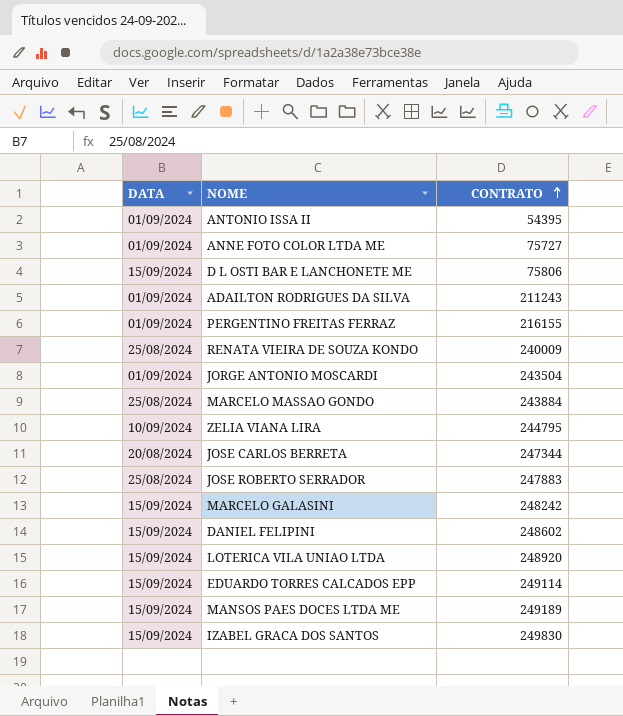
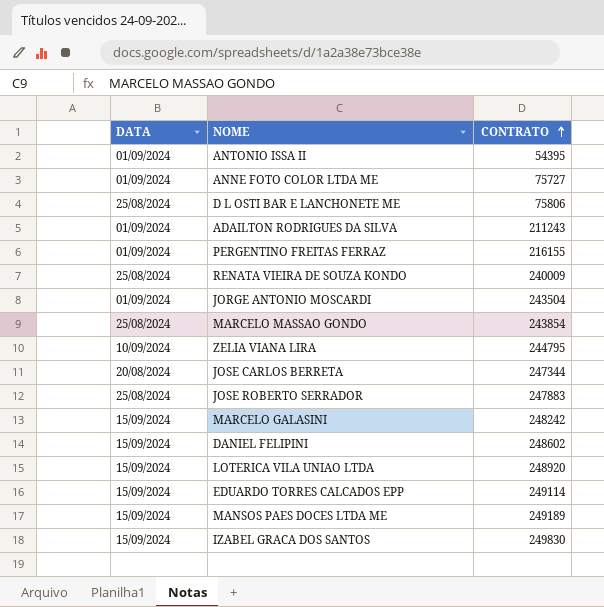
D L OSTI BAR E LANCHONETE ME | DATA: 15/09/2024 -> 25/08/2024
MARCELO MASSAO GONDO | CONTRATO: 243884 -> 243854

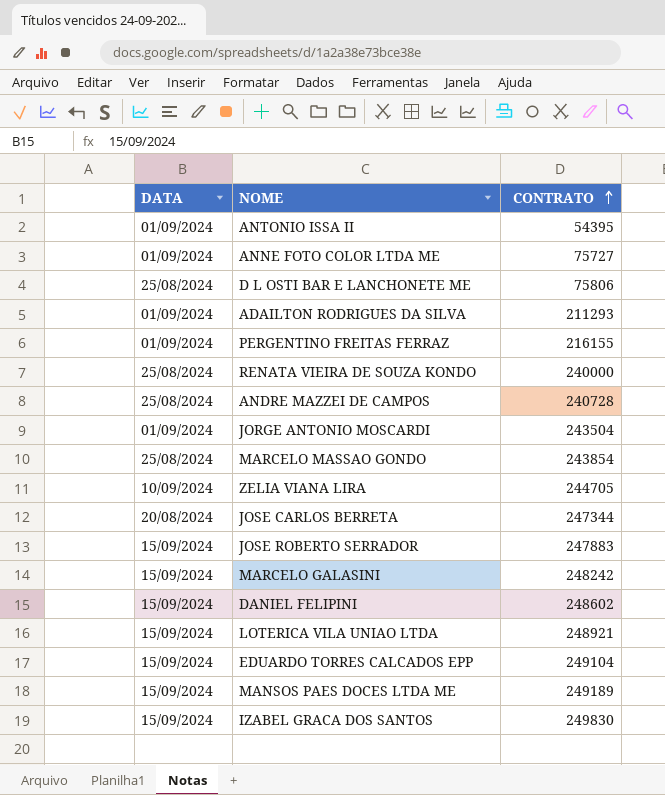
ADAILTON RODRIGUES DA SILVA | CONTRATO: 211243 -> 211293
RENATA VIEIRA DE SOUZA KONDO | CONTRATO: 240009 -> 240000
row ANDRE MAZZEI DE CAMPOS: none -> 25/08/2024 | 240728
ZELIA VIANA LIRA | CONTRATO: 244795 -> 244705
JOSE ROBERTO SERRADOR | DATA: 25/08/2024 -> 15/09/2024
LOTERICA VILA UNIAO LTDA | CONTRATO: 248920 -> 248921
EDUARDO TORRES CALCADOS EPP | CONTRATO: 249114 -> 249104

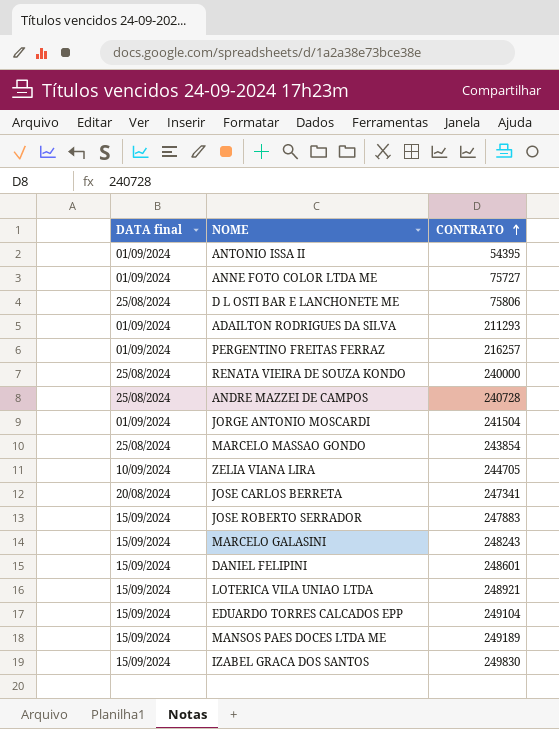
column name: DATA -> DATA final
PERGENTINO FREITAS FERRAZ | CONTRATO: 216155 -> 216257
JORGE ANTONIO MOSCARDI | CONTRATO: 243504 -> 241504
JOSE CARLOS BERRETA | CONTRATO: 247344 -> 247341
MARCELO GALASINI | CONTRATO: 248242 -> 248243
DANIEL FELIPINI | CONTRATO: 248602 -> 248601

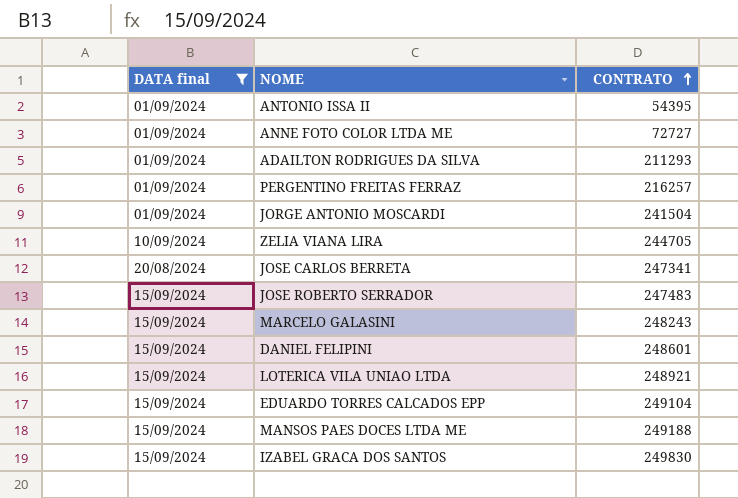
filter: none -> DATA final != 25/08/2024
ANNE FOTO COLOR LTDA ME | CONTRATO: 75727 -> 72727
JOSE ROBERTO SERRADOR | CONTRATO: 247883 -> 247483
MANSOS PAES DOCES LTDA ME | CONTRATO: 249189 -> 249188

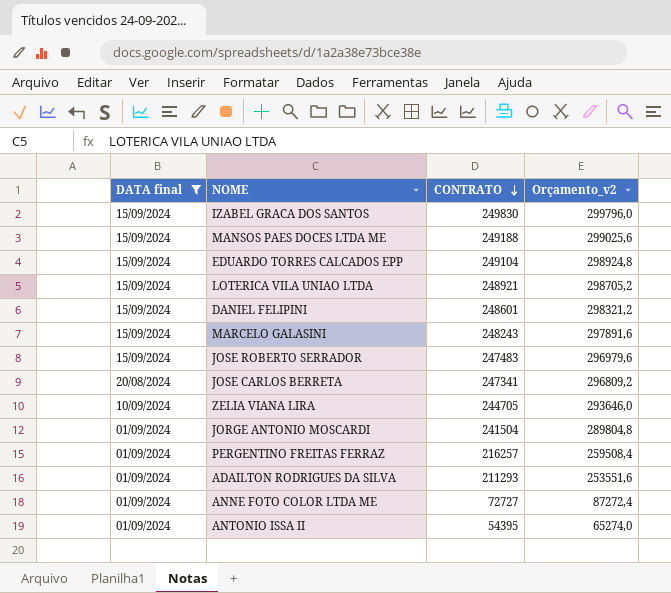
row order: CONTRATO ascending -> CONTRATO descending
column Orçamento_v2 | formula: none -> [CONTRATO] * 1,2

